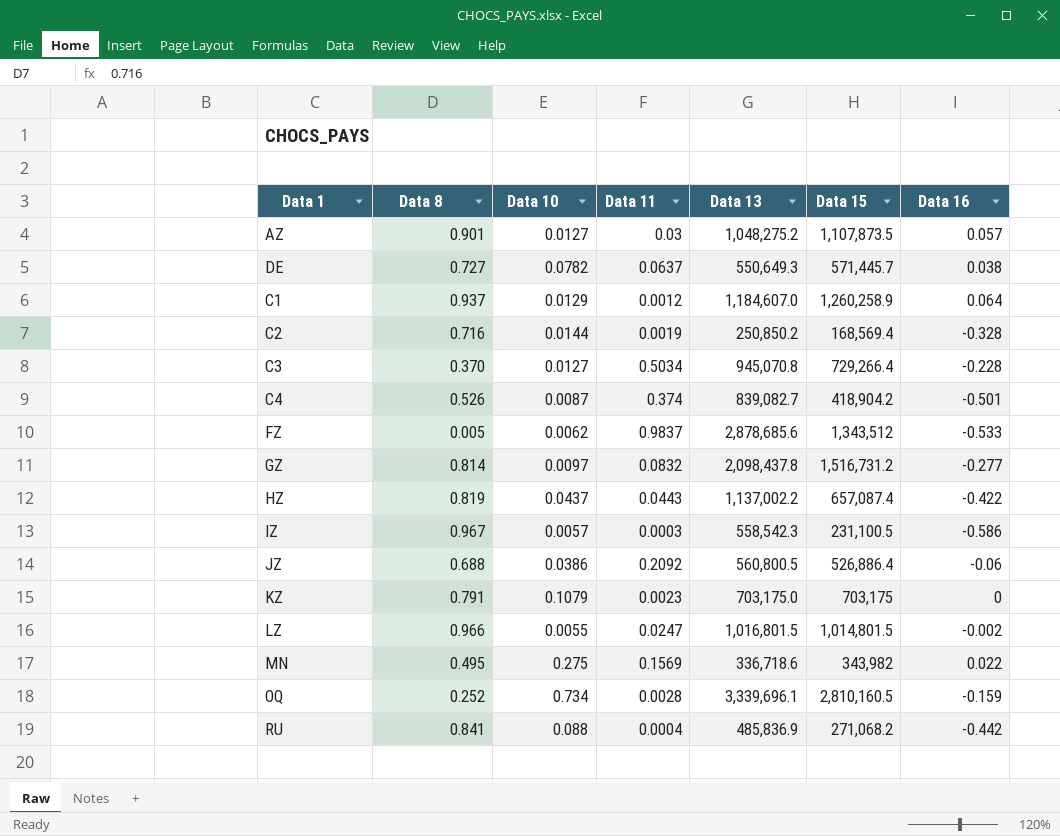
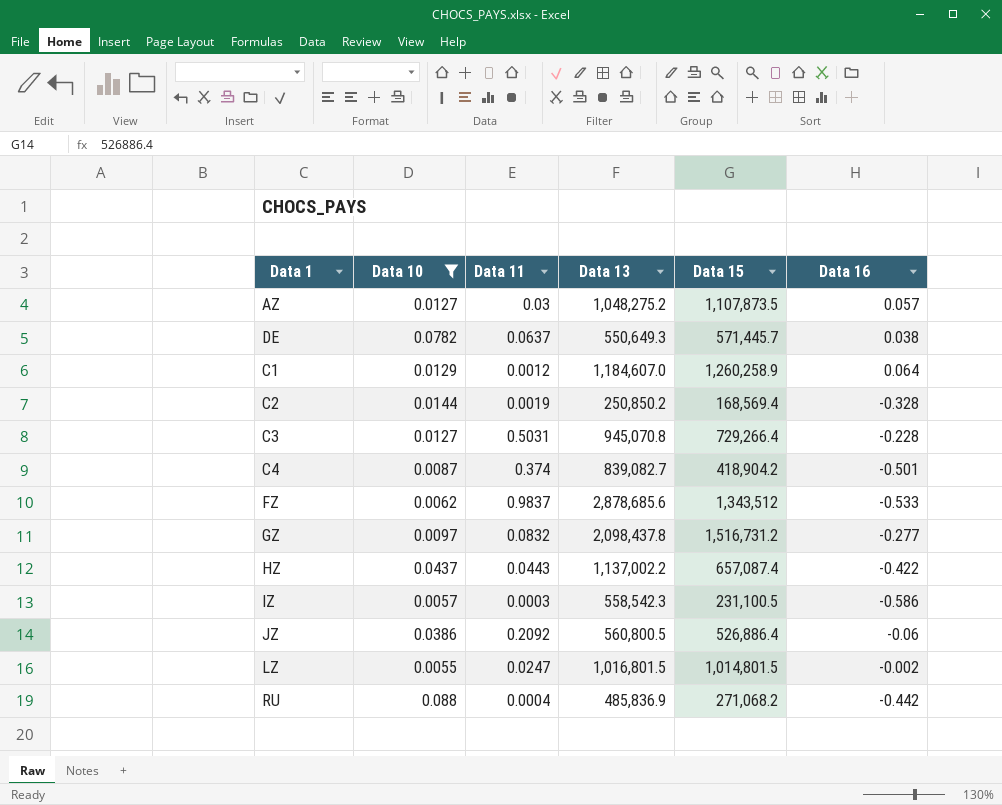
filter: none -> Data 10 <= 0.088
column Data 8 | position: 2 -> none
C3 | Data 11: 0.5034 -> 0.5031

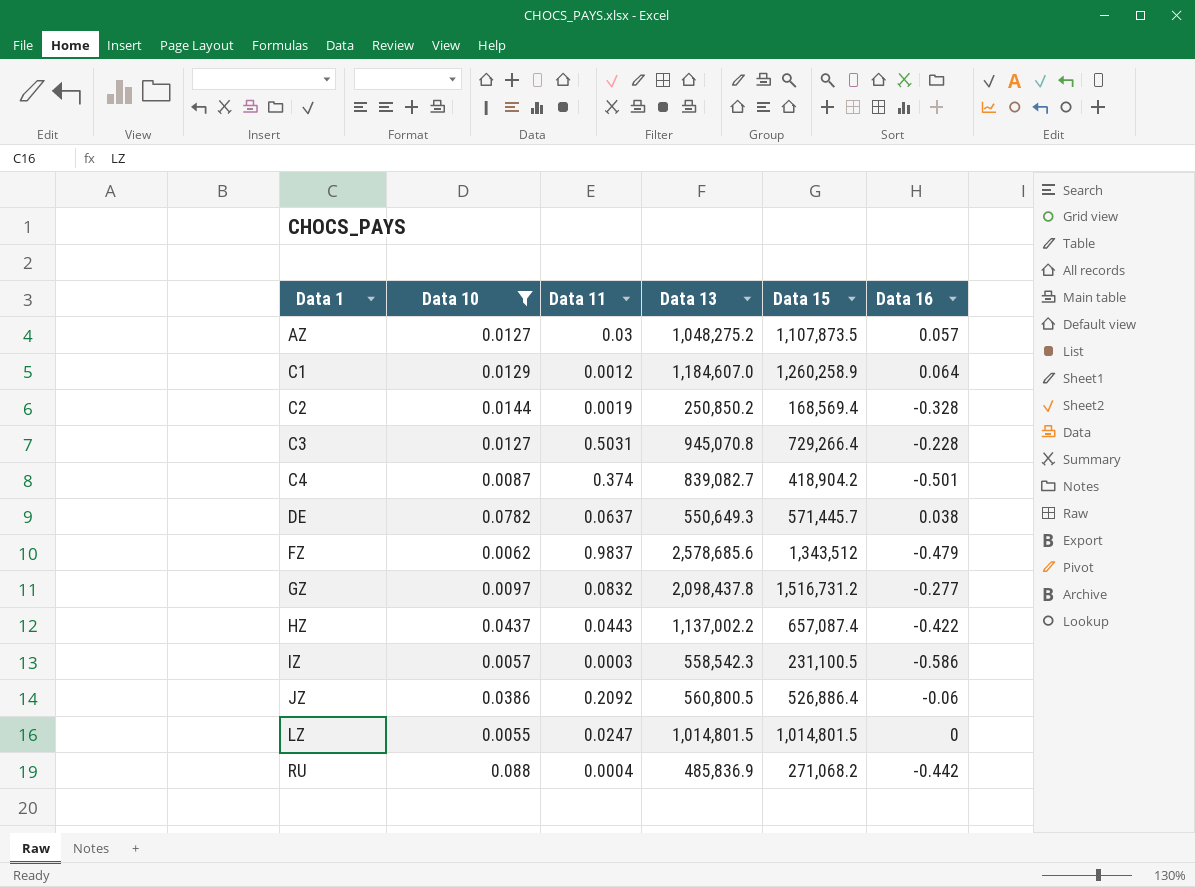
row order: none -> Data 1 ascending
FZ | Data 13: 2,878,685.6 -> 2,578,685.6
FZ | Data 16: -0.533 -> -0.479
LZ | Data 13: 1,016,801.5 -> 1,014,801.5
LZ | Data 16: -0.002 -> 0

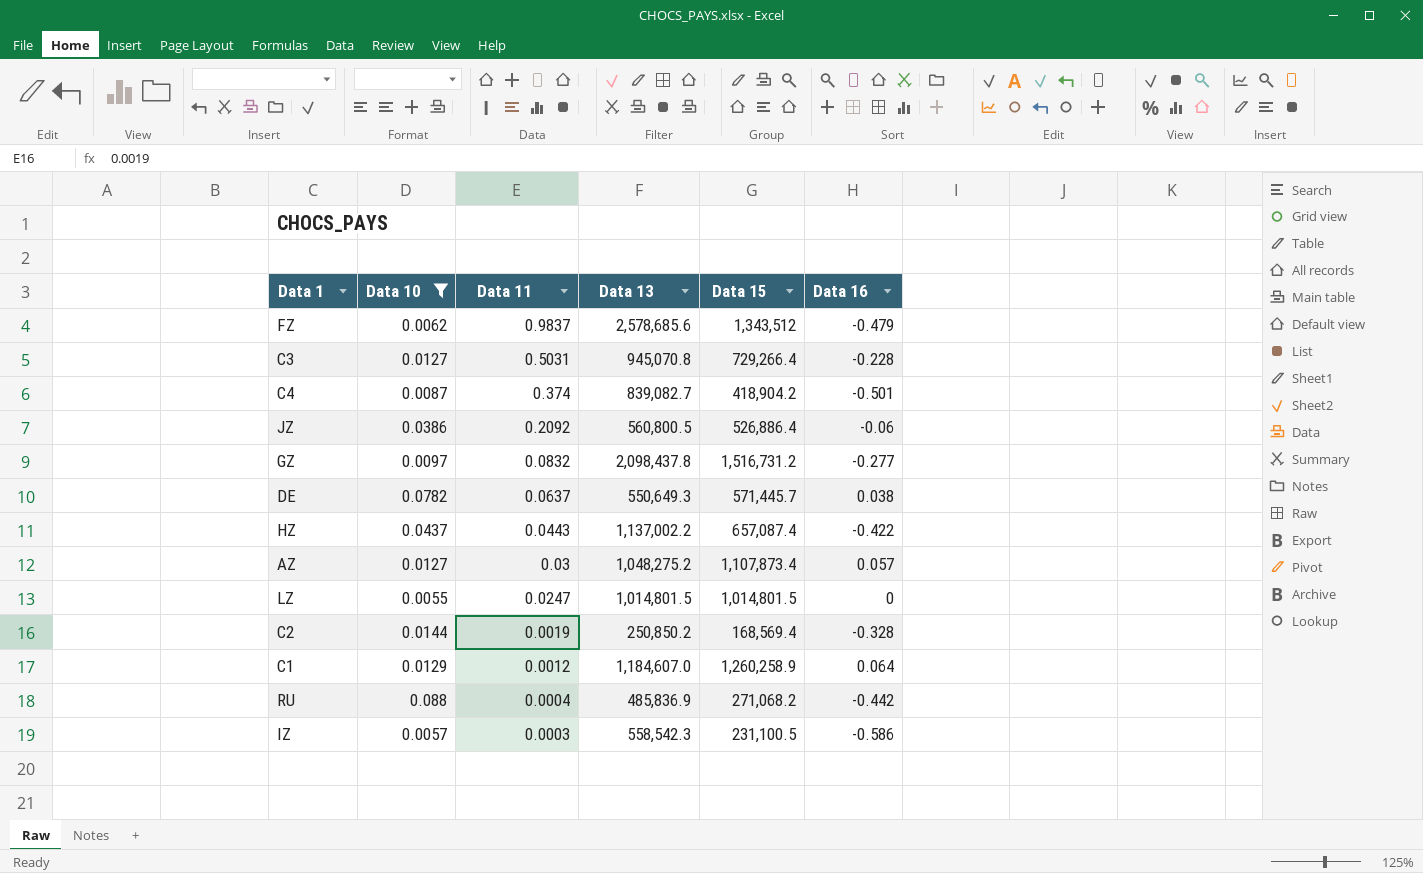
row order: Data 1 ascending -> Data 11 descending
AZ | Data 15: 1,107,873.5 -> 1,107,873.4

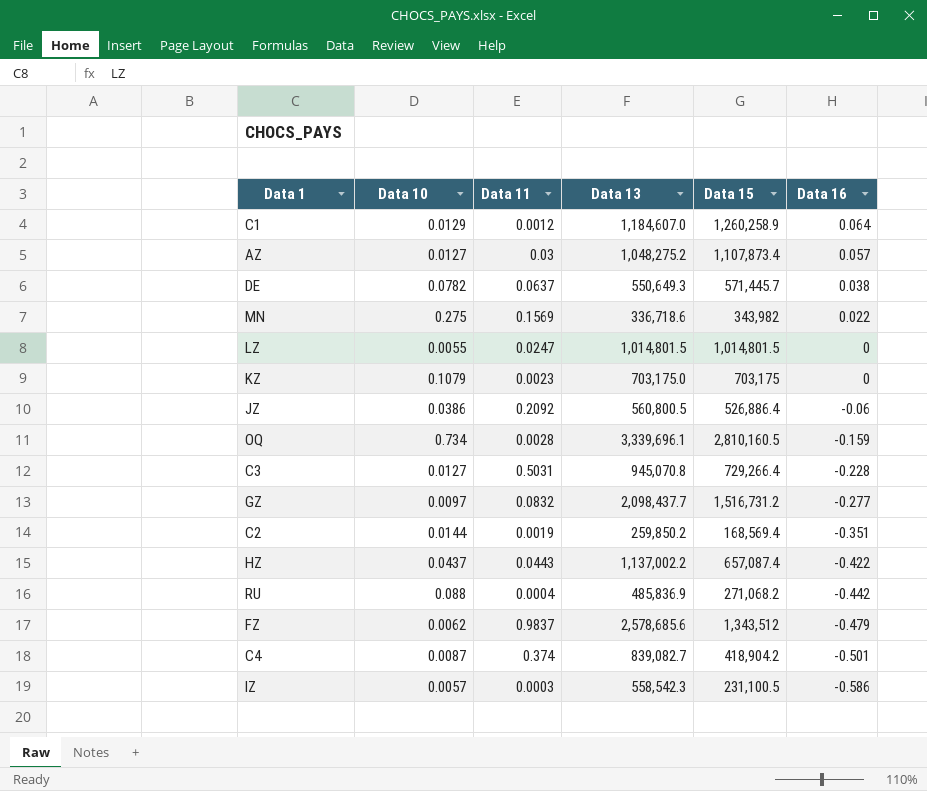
filter: Data 10 <= 0.088 -> none
row order: Data 11 descending -> Data 16 descending
GZ | Data 13: 2,098,437.8 -> 2,098,437.7
C2 | Data 13: 250,850.2 -> 259,850.2
C2 | Data 16: -0.328 -> -0.351

